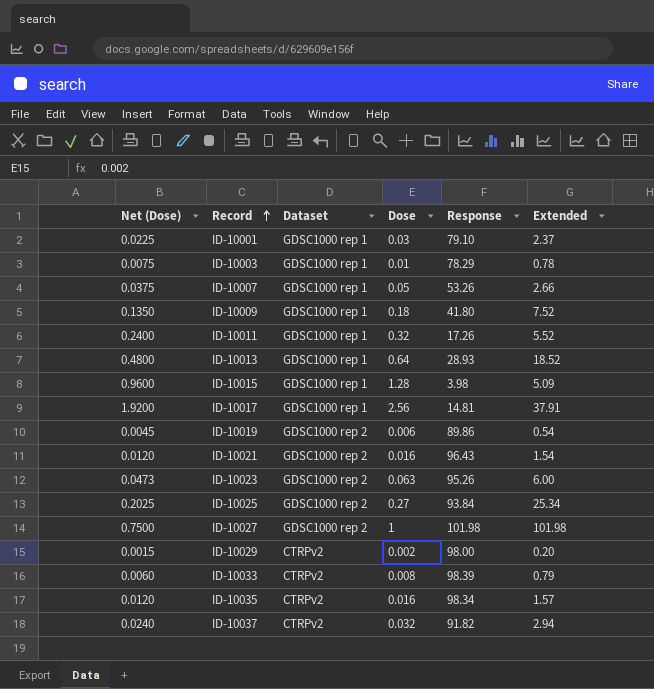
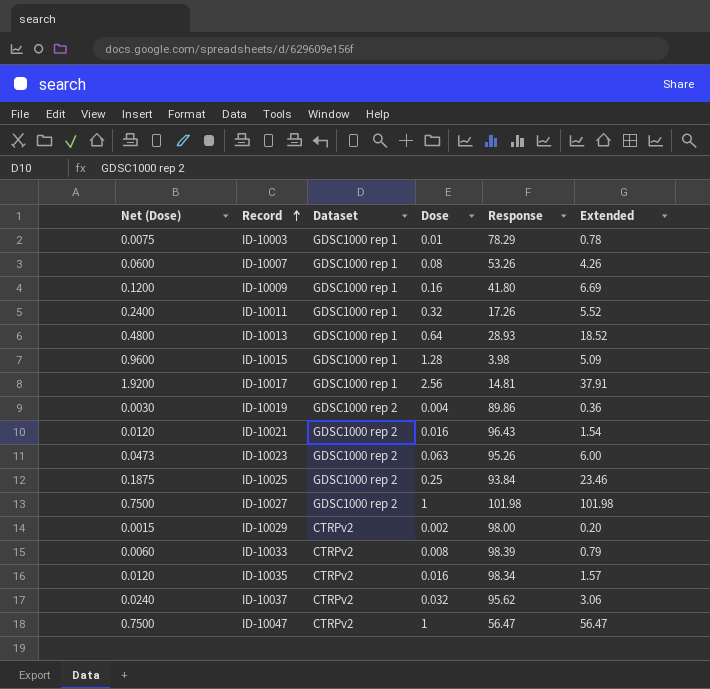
row ID-10001: 0.0225 | GDSC1000 rep 1 | 0.03 | 79.10 | 2.37 -> none
ID-10007 | Net (Dose): 0.0375 -> 0.0600
ID-10007 | Dose: 0.05 -> 0.08
ID-10007 | Extended: 2.66 -> 4.26
ID-10009 | Net (Dose): 0.1350 -> 0.1200
ID-10009 | Dose: 0.18 -> 0.16
ID-10009 | Extended: 7.52 -> 6.69
ID-10019 | Net (Dose): 0.0045 -> 0.0030
ID-10019 | Dose: 0.006 -> 0.004
ID-10019 | Extended: 0.54 -> 0.36
ID-10025 | Net (Dose): 0.2025 -> 0.1875
ID-10025 | Dose: 0.27 -> 0.25
ID-10025 | Extended: 25.34 -> 23.46
ID-10037 | Response: 91.82 -> 95.62
ID-10037 | Extended: 2.94 -> 3.06
row ID-10047: none -> 0.7500 | CTRPv2 | 1 | 56.47 | 56.47

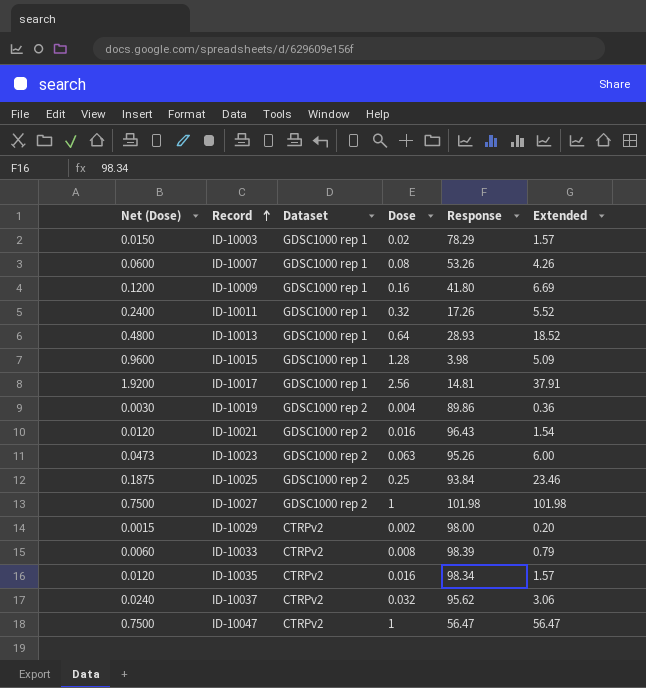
ID-10003 | Net (Dose): 0.0075 -> 0.0150
ID-10003 | Dose: 0.01 -> 0.02
ID-10003 | Extended: 0.78 -> 1.57

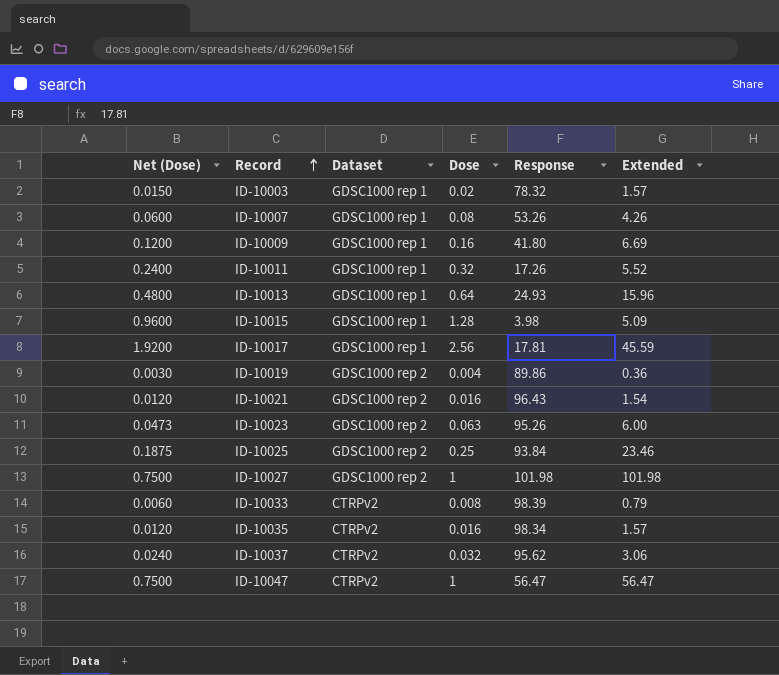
row ID-10029: 0.0015 | CTRPv2 | 0.002 | 98.00 | 0.20 -> none
ID-10003 | Response: 78.29 -> 78.32
ID-10013 | Response: 28.93 -> 24.93
ID-10013 | Extended: 18.52 -> 15.96
ID-10017 | Response: 14.81 -> 17.81
ID-10017 | Extended: 37.91 -> 45.59

